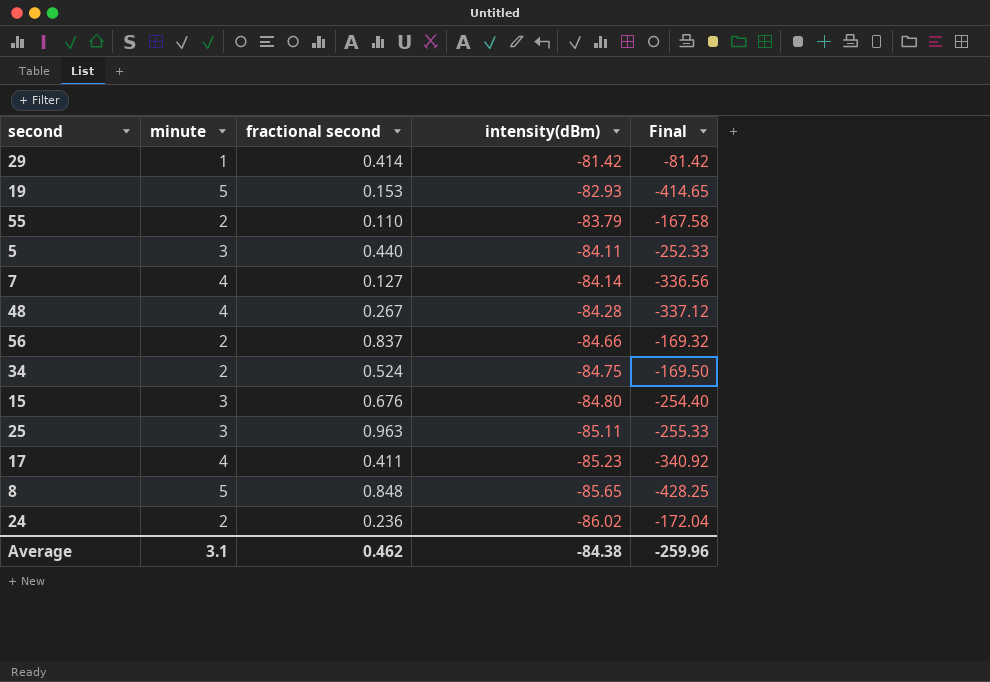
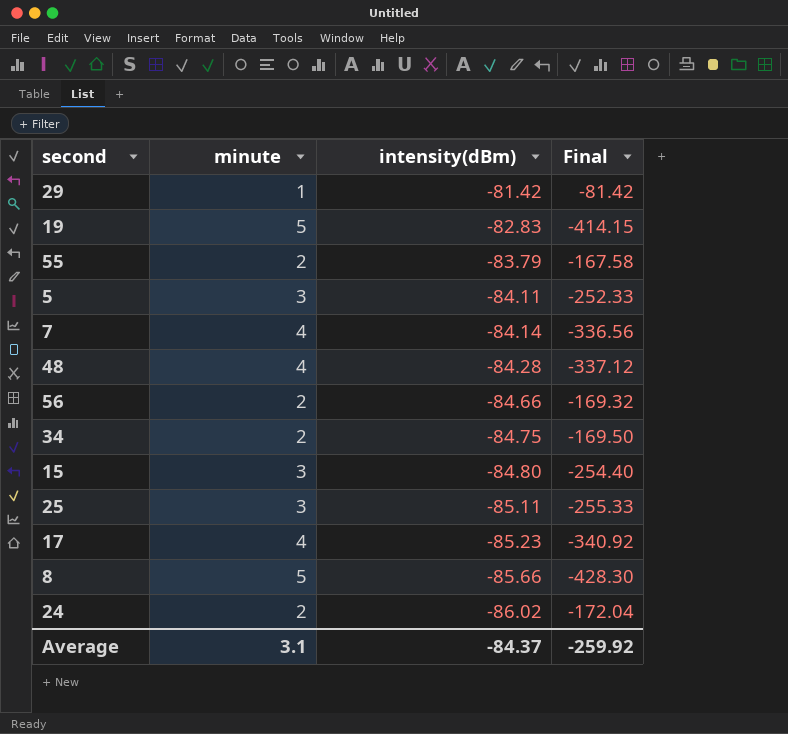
column fractional second | position: 3 -> none
19 | intensity(dBm): -82.93 -> -82.83
19 | Final: -414.65 -> -414.15
8 | intensity(dBm): -85.65 -> -85.66
8 | Final: -428.25 -> -428.30
Average | intensity(dBm): -84.38 -> -84.37
Average | Final: -259.96 -> -259.92

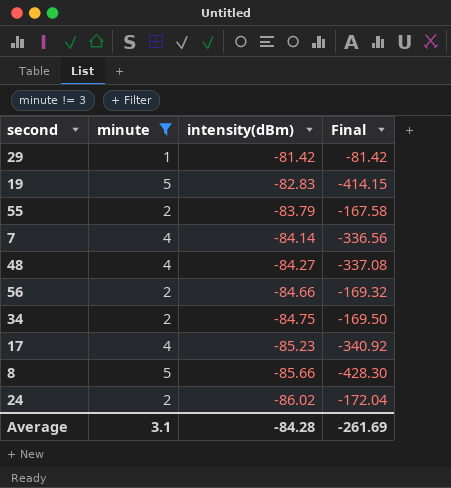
filter: none -> minute != 3
48 | intensity(dBm): -84.28 -> -84.27
48 | Final: -337.12 -> -337.08
Average | intensity(dBm): -84.37 -> -84.28
Average | Final: -259.92 -> -261.69

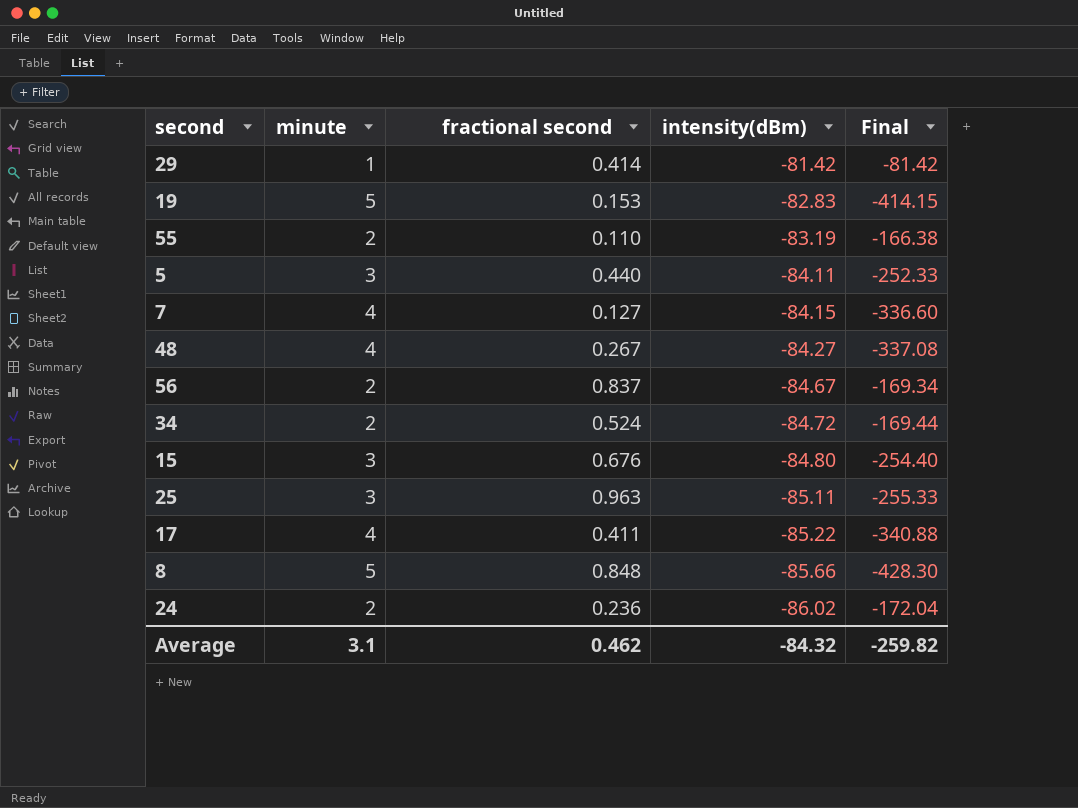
filter: minute != 3 -> none
column fractional second | position: none -> 3
55 | intensity(dBm): -83.79 -> -83.19
55 | Final: -167.58 -> -166.38
7 | intensity(dBm): -84.14 -> -84.15
7 | Final: -336.56 -> -336.60
56 | intensity(dBm): -84.66 -> -84.67
56 | Final: -169.32 -> -169.34
34 | intensity(dBm): -84.75 -> -84.72
34 | Final: -169.50 -> -169.44
17 | intensity(dBm): -85.23 -> -85.22
17 | Final: -340.92 -> -340.88
Average | intensity(dBm): -84.28 -> -84.32
Average | Final: -261.69 -> -259.82

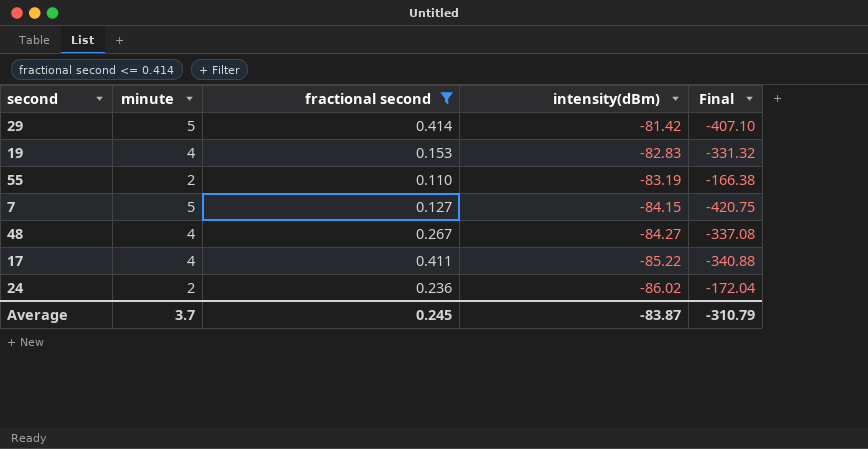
filter: none -> fractional second <= 0.414
29 | minute: 1 -> 5
29 | Final: -81.42 -> -407.10
19 | minute: 5 -> 4
19 | Final: -414.15 -> -331.32
7 | minute: 4 -> 5
7 | Final: -336.60 -> -420.75
Average | minute: 3.1 -> 3.7
Average | fractional second: 0.462 -> 0.245
Average | intensity(dBm): -84.32 -> -83.87
Average | Final: -259.82 -> -310.79

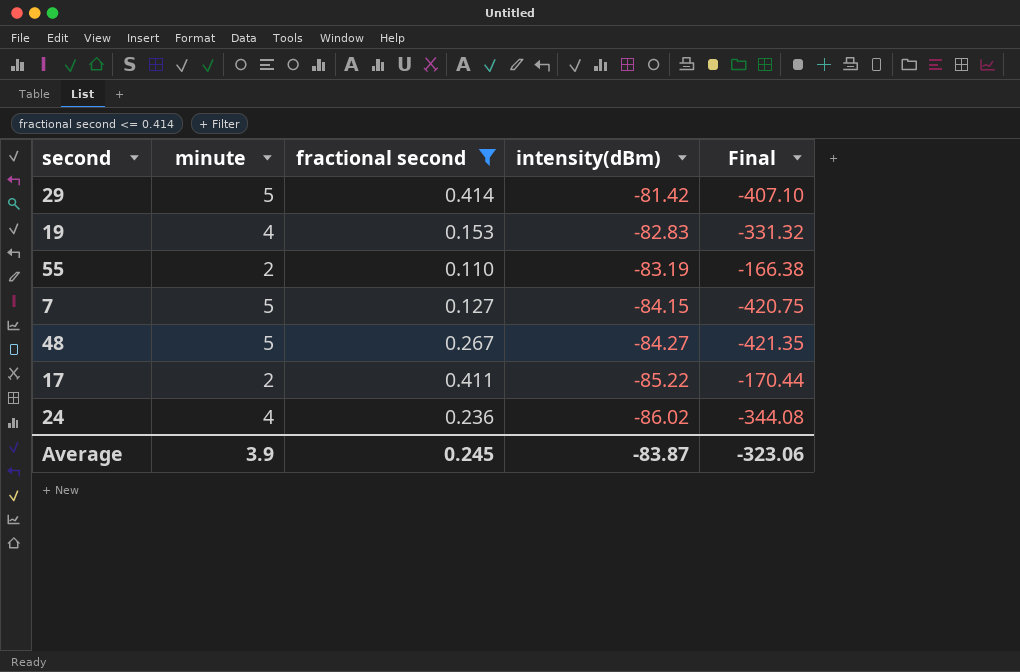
48 | minute: 4 -> 5
48 | Final: -337.08 -> -421.35
17 | minute: 4 -> 2
17 | Final: -340.88 -> -170.44
24 | minute: 2 -> 4
24 | Final: -172.04 -> -344.08
Average | minute: 3.7 -> 3.9
Average | Final: -310.79 -> -323.06

